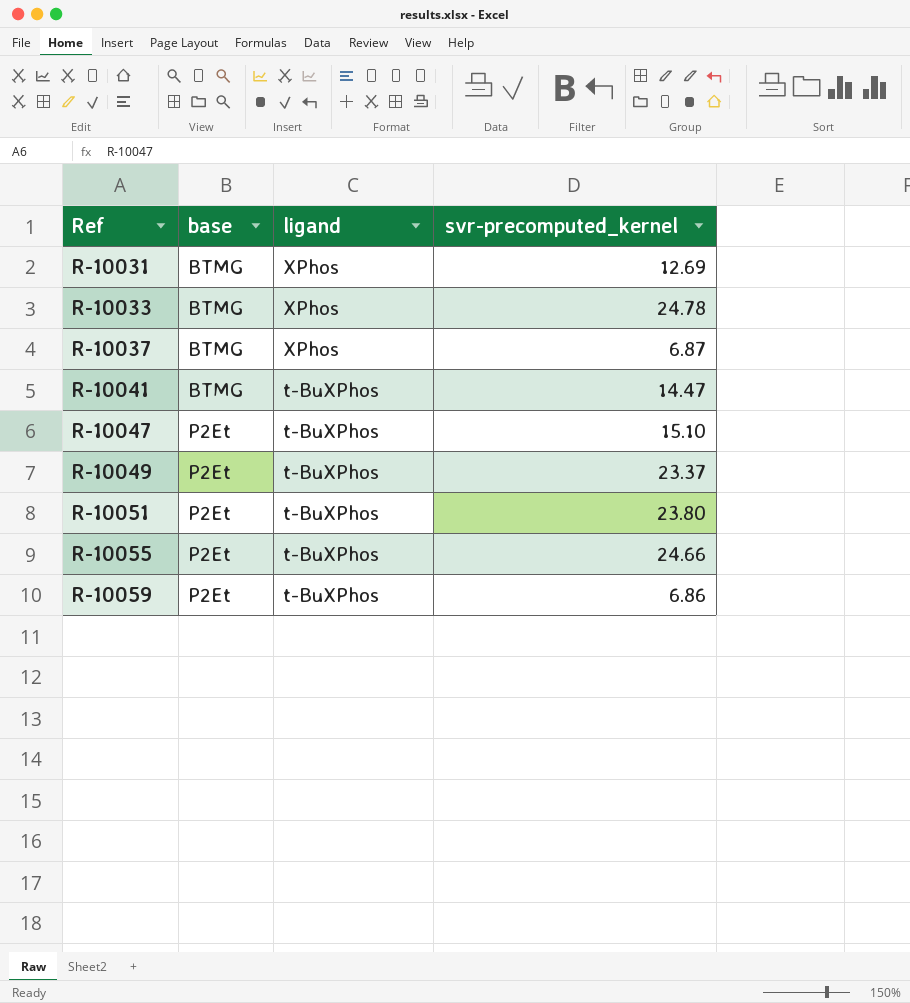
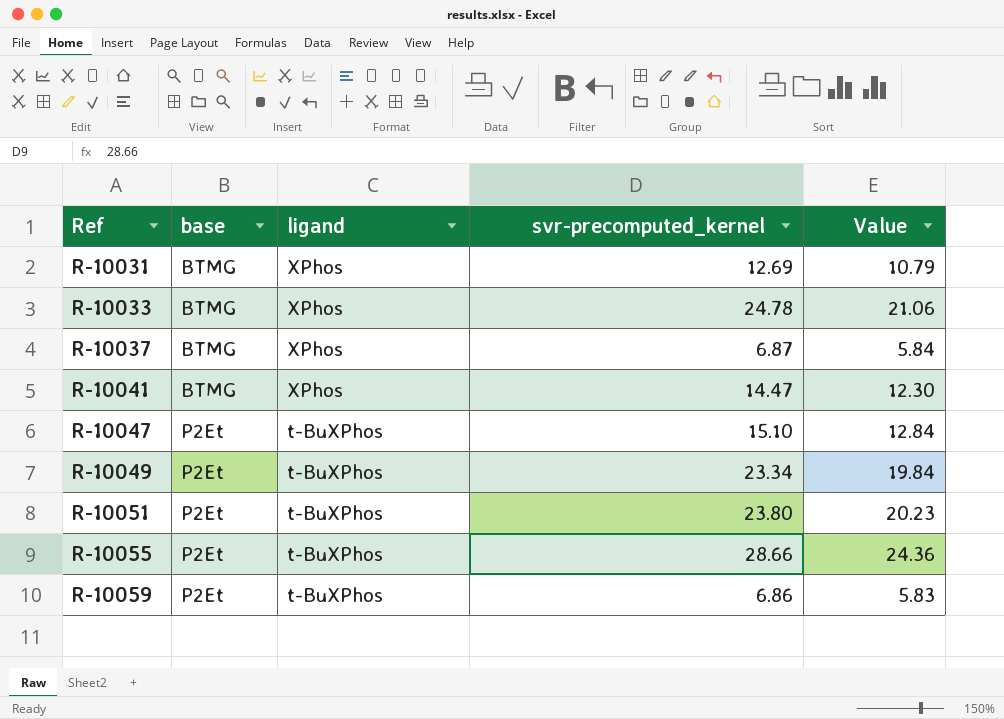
column Value | formula: none -> [svr-precomputed_kernel] * 0.85
R-10041 | ligand: t-BuXPhos -> XPhos
R-10049 | svr-precomputed_kernel: 23.37 -> 23.34
R-10055 | svr-precomputed_kernel: 24.66 -> 28.66

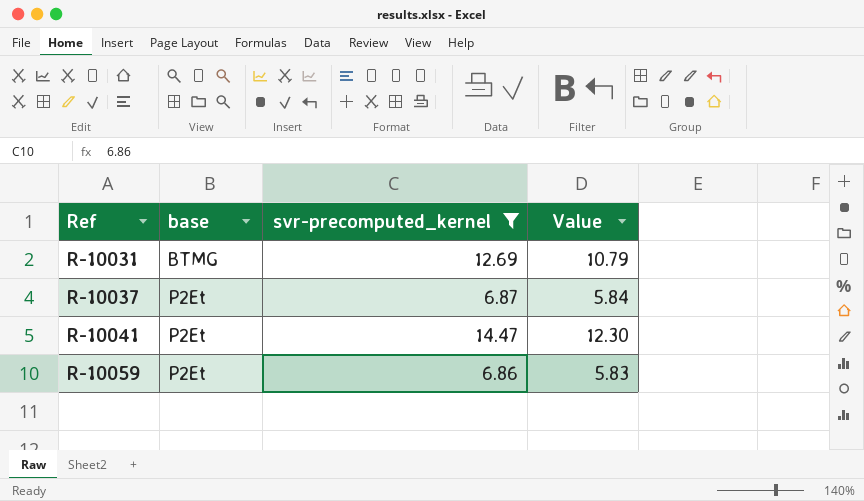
filter: none -> svr-precomputed_kernel <= 14.47
column ligand | position: 3 -> none
R-10037 | base: BTMG -> P2Et
R-10041 | base: BTMG -> P2Et

